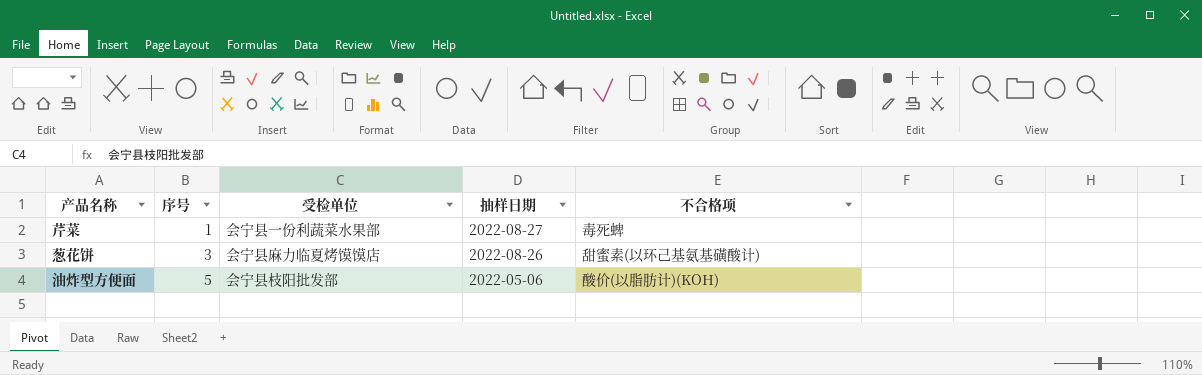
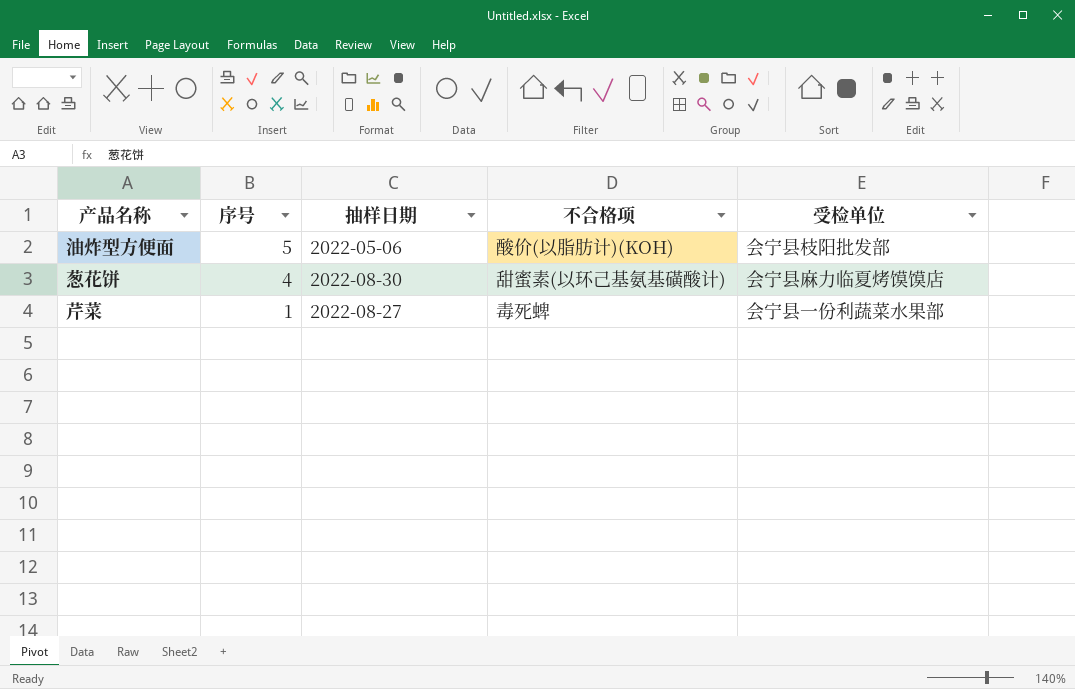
row order: 序号 ascending -> 序号 descending
column 受检单位 | position: 3 -> 5
葱花饼 | 序号: 3 -> 4
葱花饼 | 抽样日期: 2022-08-26 -> 2022-08-30

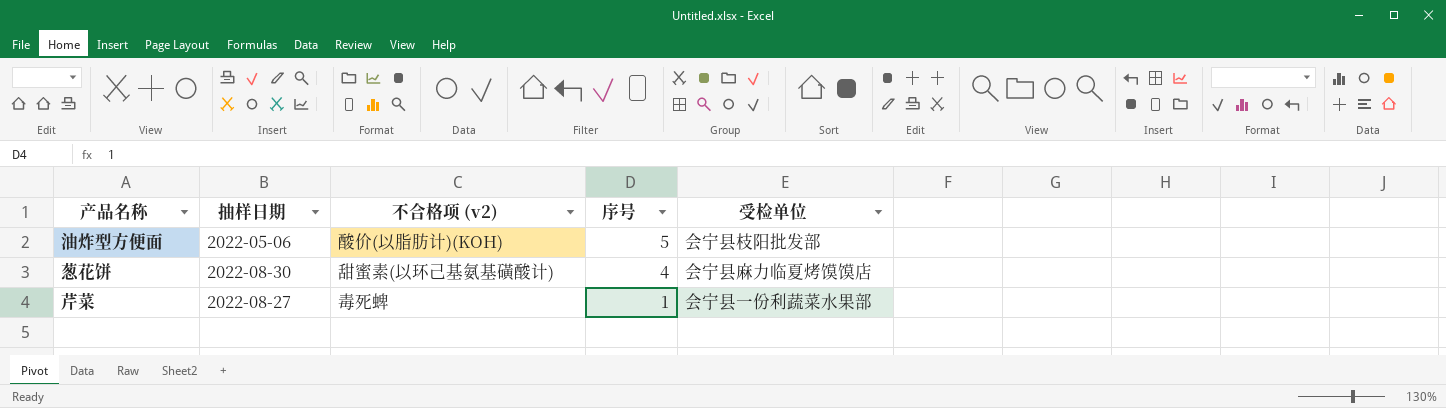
column name: 不合格项 -> 不合格项 (v2)
column 序号 | position: 2 -> 4

